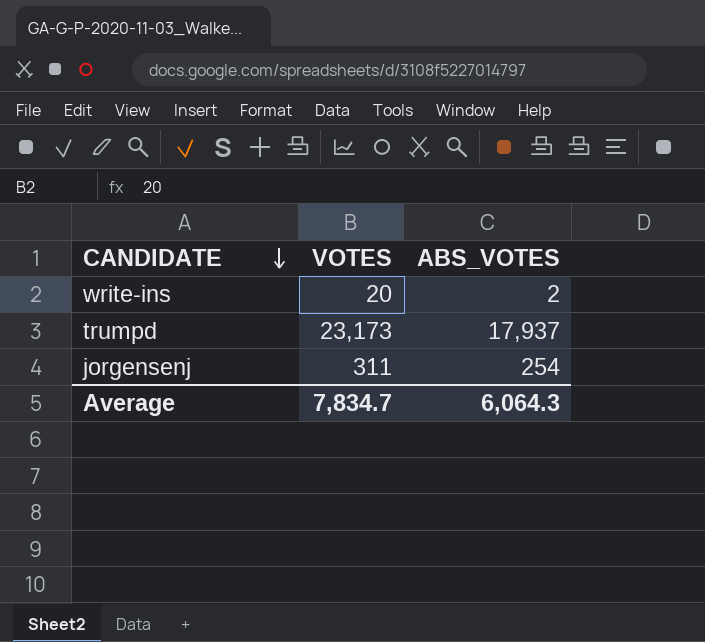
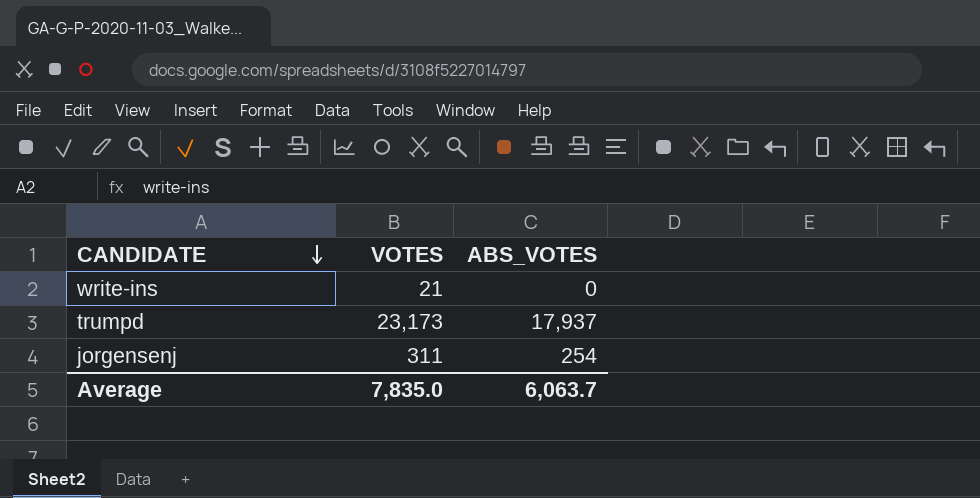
write-ins | VOTES: 20 -> 21
write-ins | ABS_VOTES: 2 -> 0
Average | VOTES: 7,834.7 -> 7,835.0
Average | ABS_VOTES: 6,064.3 -> 6,063.7

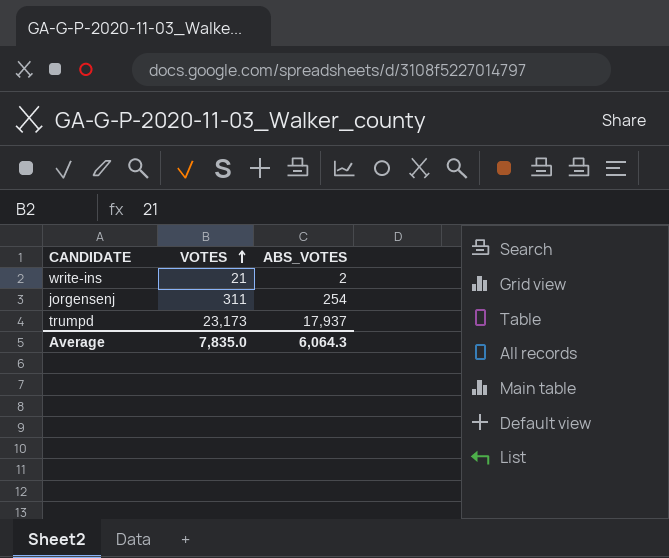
row order: CANDIDATE descending -> VOTES ascending
write-ins | ABS_VOTES: 0 -> 2
Average | ABS_VOTES: 6,063.7 -> 6,064.3

